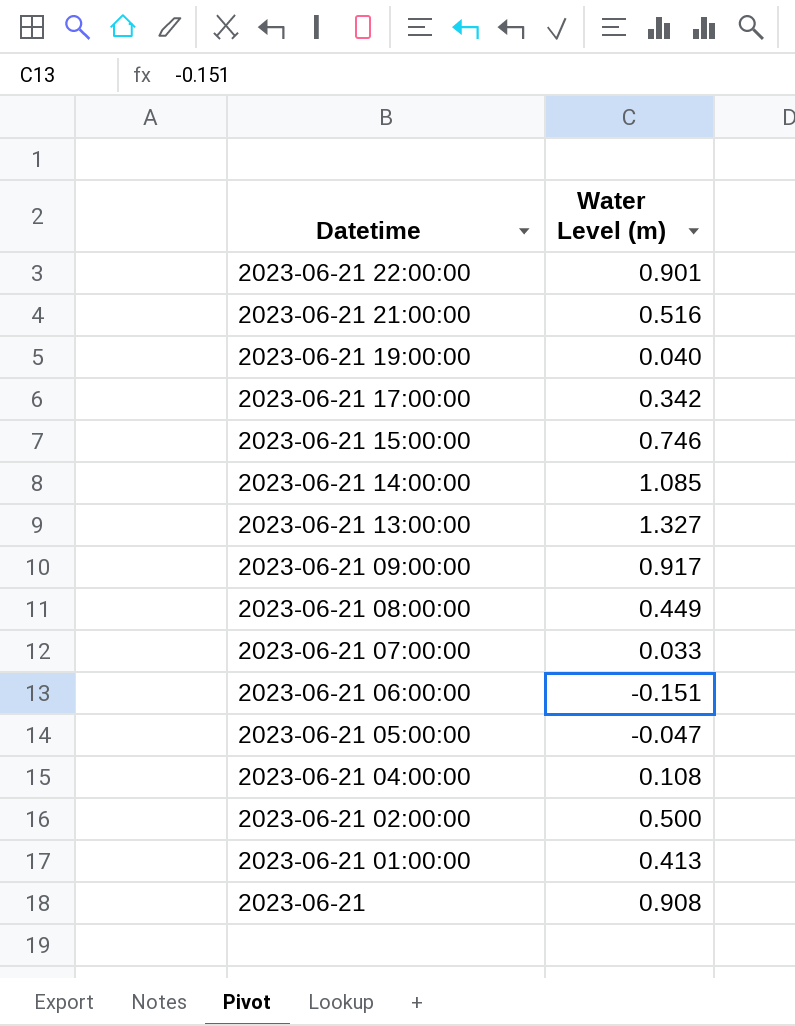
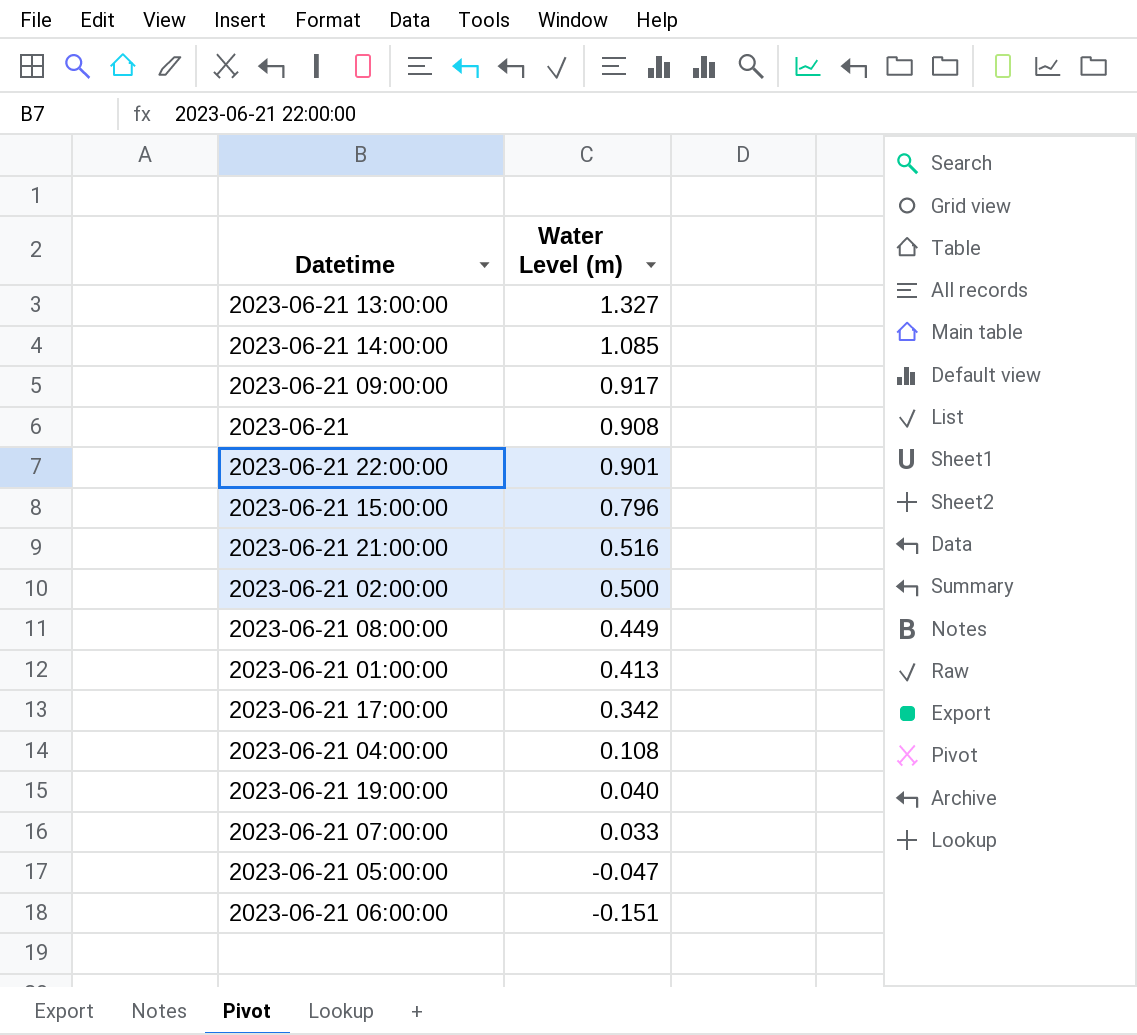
row order: Datetime descending -> Water Level (m) descending
2023-06-21 15:00:00 | Water Level (m): 0.746 -> 0.796

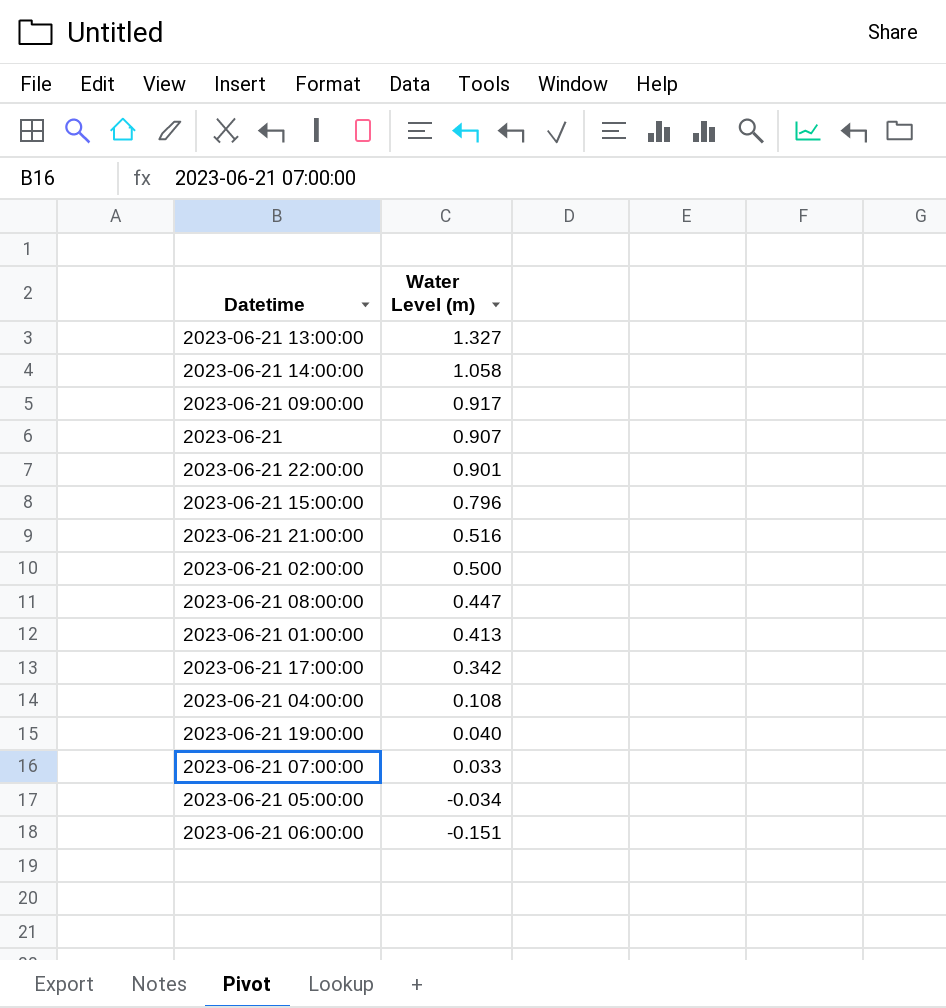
2023-06-21 14:00:00 | Water Level (m): 1.085 -> 1.058
2023-06-21 | Water Level (m): 0.908 -> 0.907
2023-06-21 08:00:00 | Water Level (m): 0.449 -> 0.447
2023-06-21 05:00:00 | Water Level (m): -0.047 -> -0.034

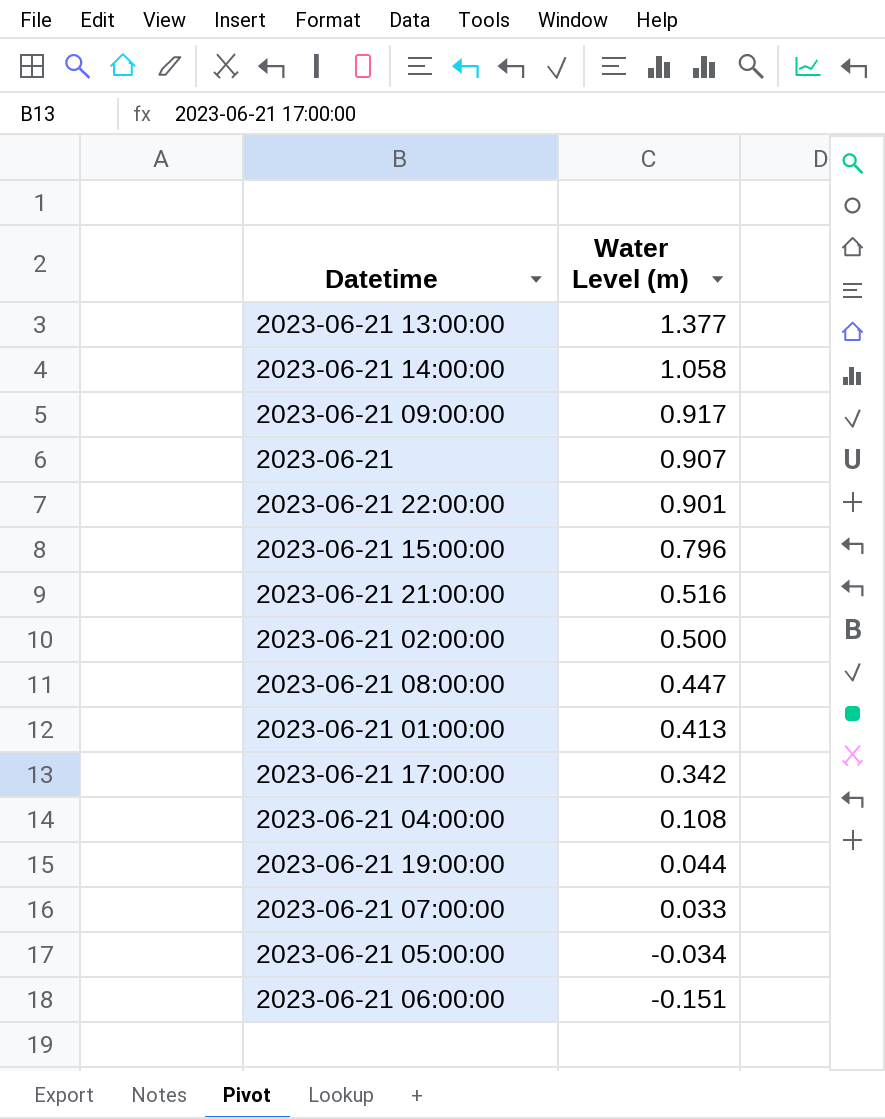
2023-06-21 13:00:00 | Water Level (m): 1.327 -> 1.377
2023-06-21 19:00:00 | Water Level (m): 0.040 -> 0.044

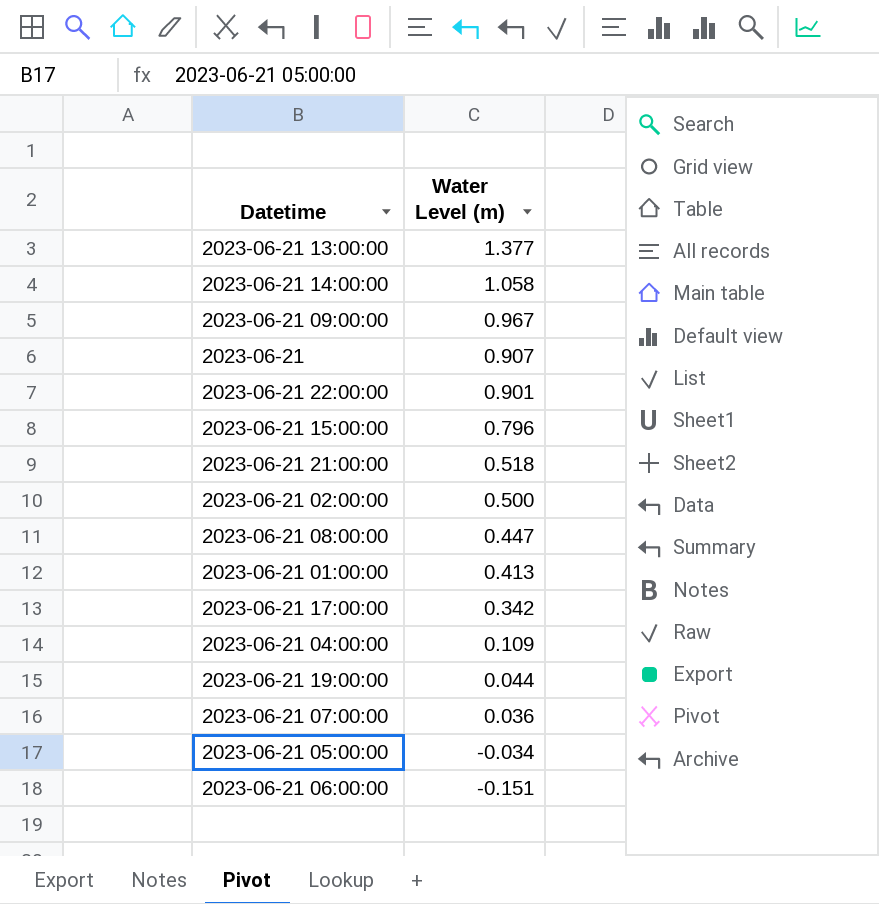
2023-06-21 09:00:00 | Water Level (m): 0.917 -> 0.967
2023-06-21 21:00:00 | Water Level (m): 0.516 -> 0.518
2023-06-21 04:00:00 | Water Level (m): 0.108 -> 0.109
2023-06-21 07:00:00 | Water Level (m): 0.033 -> 0.036

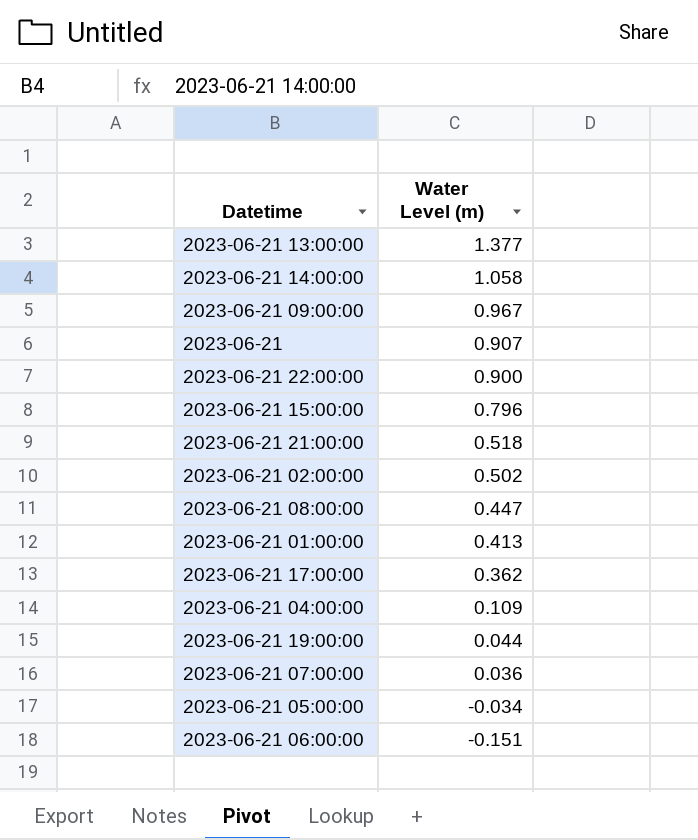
2023-06-21 22:00:00 | Water Level (m): 0.901 -> 0.900
2023-06-21 02:00:00 | Water Level (m): 0.500 -> 0.502
2023-06-21 17:00:00 | Water Level (m): 0.342 -> 0.362

